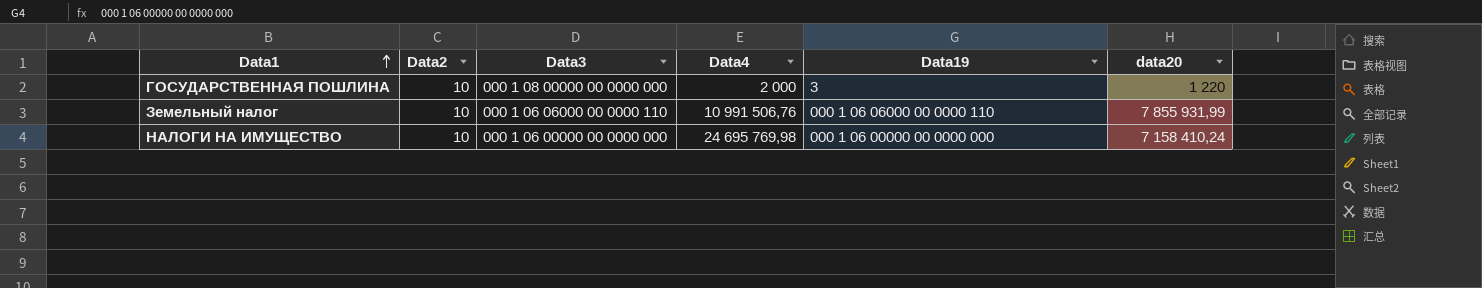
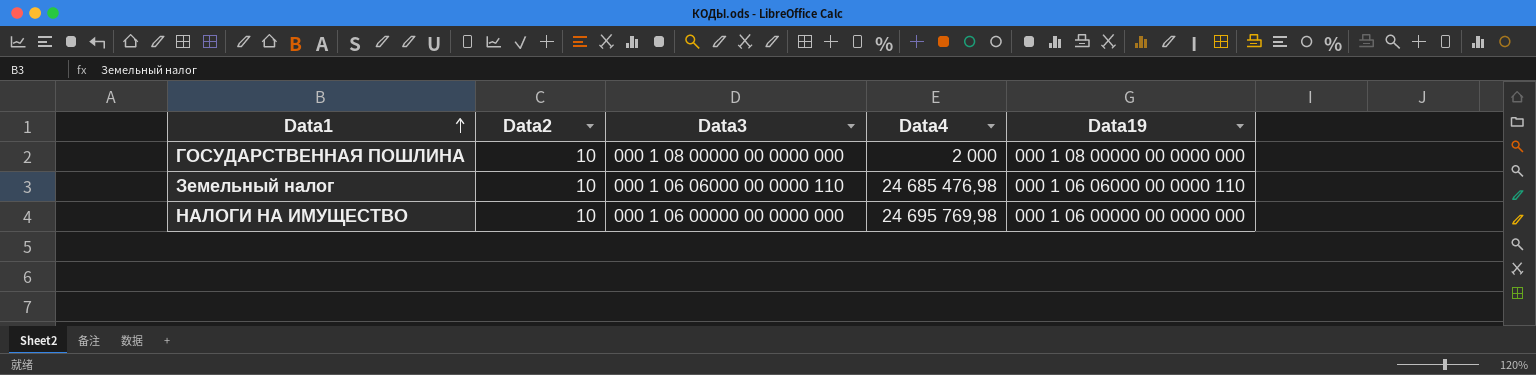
column data20 | position: 6 -> none
ГОСУДАРСТВЕННАЯ ПОШЛИНА | Data19: 3 -> 000 1 08 00000 00 0000 000
Земельный налог | Data4: 10 991 506,76 -> 24 685 476,98

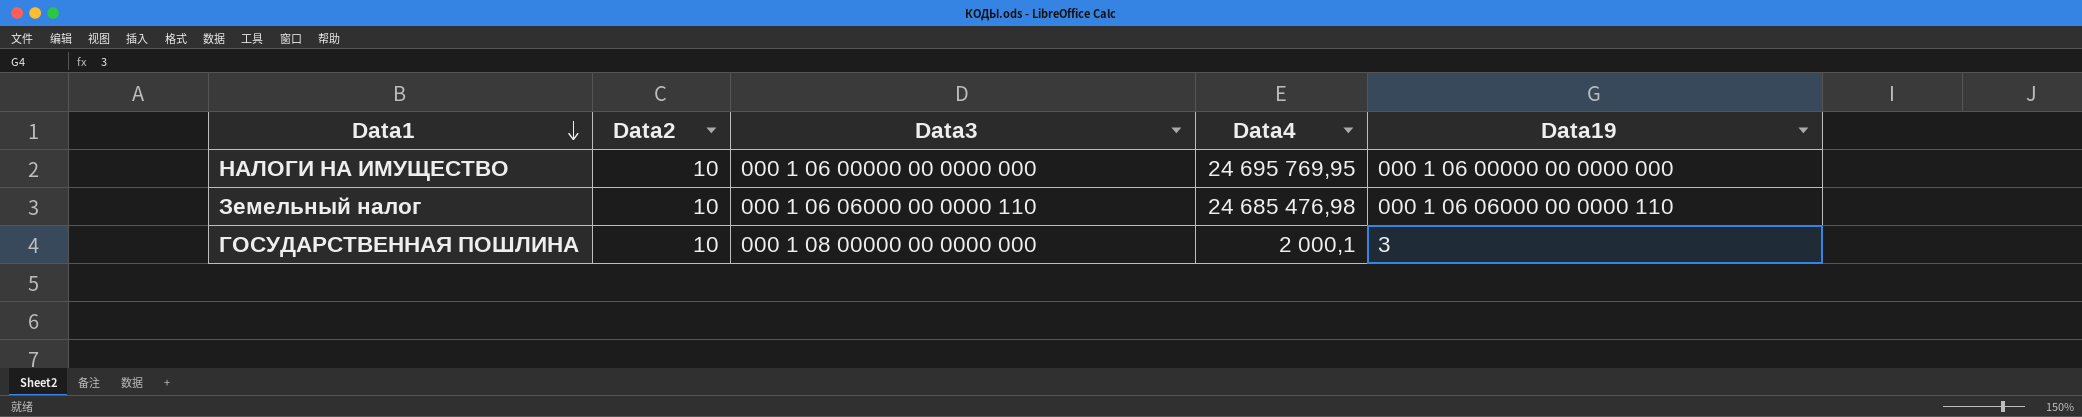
row order: Data1 ascending -> Data1 descending
НАЛОГИ НА ИМУЩЕСТВО | Data4: 24 695 769,98 -> 24 695 769,95
ГОСУДАРСТВЕННАЯ ПОШЛИНА | Data4: 2 000 -> 2 000,1
ГОСУДАРСТВЕННАЯ ПОШЛИНА | Data19: 000 1 08 00000 00 0000 000 -> 3

